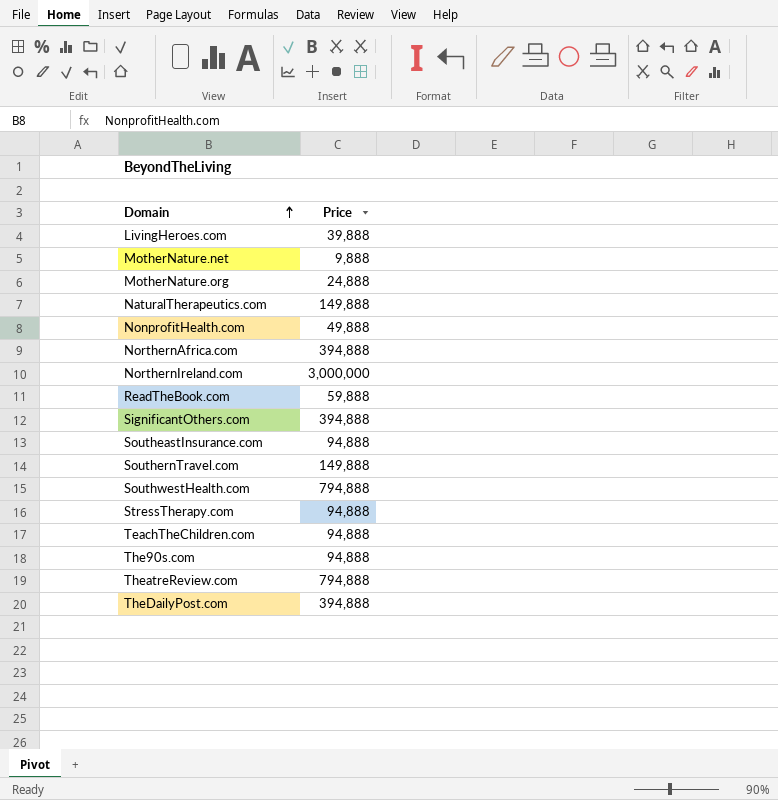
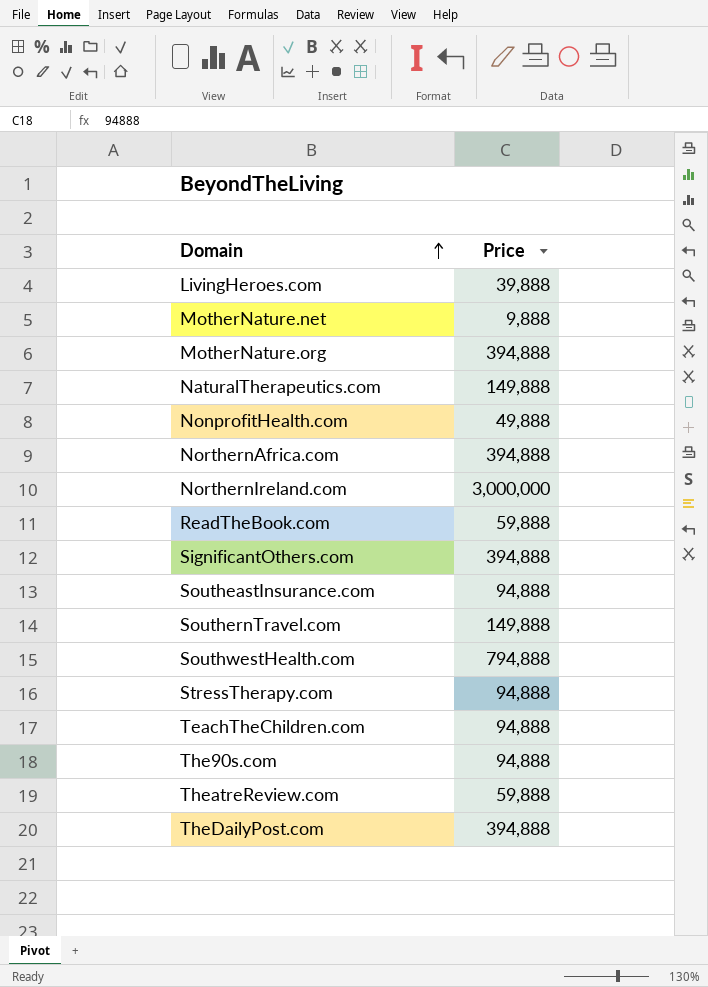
MotherNature.org | Price: 24,888 -> 394,888
TheatreReview.com | Price: 794,888 -> 59,888

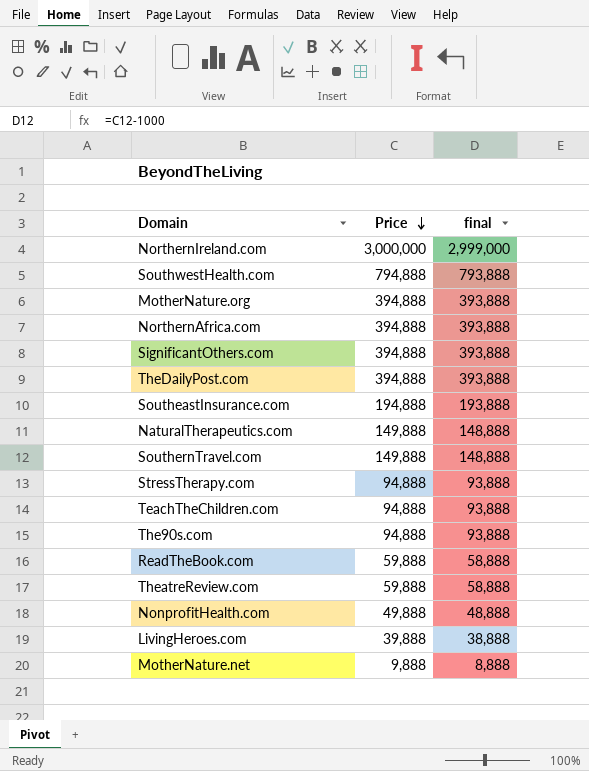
row order: Domain ascending -> Price descending
column final | formula: none -> [Price] - 1000
SoutheastInsurance.com | Price: 94,888 -> 194,888

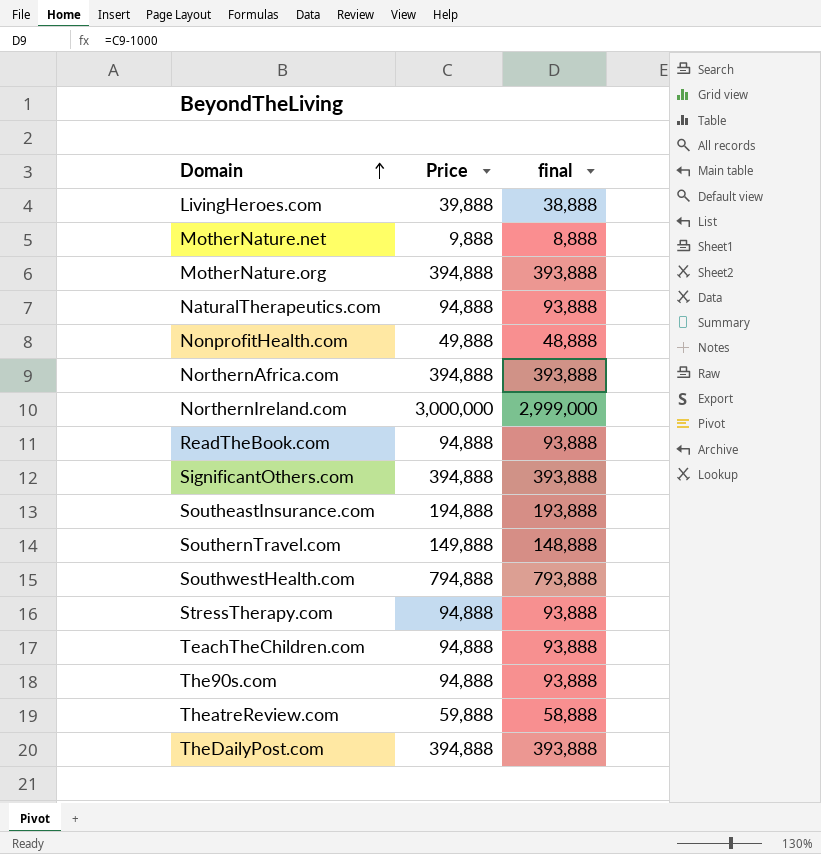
row order: Price descending -> Domain ascending
NaturalTherapeutics.com | Price: 149,888 -> 94,888
NaturalTherapeutics.com | final: 148,888 -> 93,888
ReadTheBook.com | Price: 59,888 -> 94,888
ReadTheBook.com | final: 58,888 -> 93,888

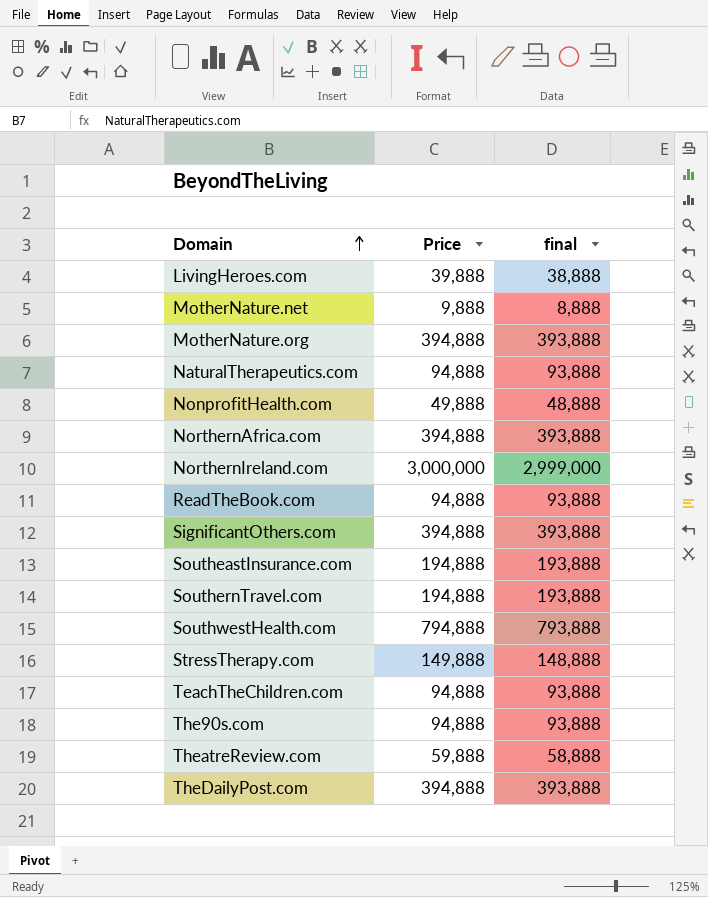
SouthernTravel.com | Price: 149,888 -> 194,888
SouthernTravel.com | final: 148,888 -> 193,888
StressTherapy.com | Price: 94,888 -> 149,888
StressTherapy.com | final: 93,888 -> 148,888

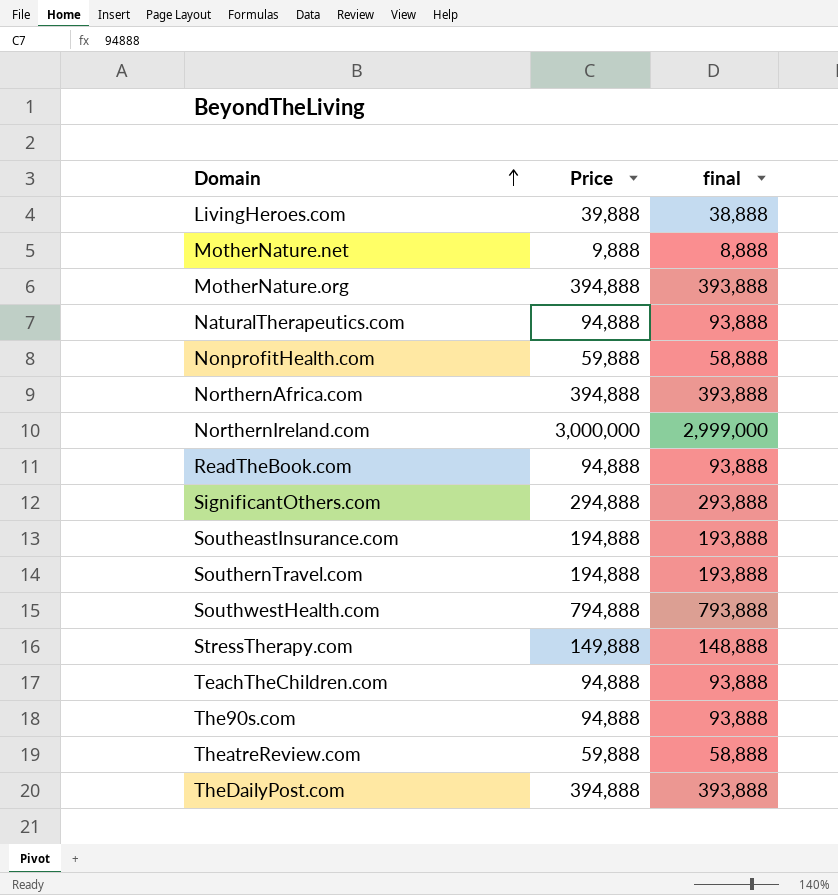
NonprofitHealth.com | Price: 49,888 -> 59,888
NonprofitHealth.com | final: 48,888 -> 58,888
SignificantOthers.com | Price: 394,888 -> 294,888
SignificantOthers.com | final: 393,888 -> 293,888

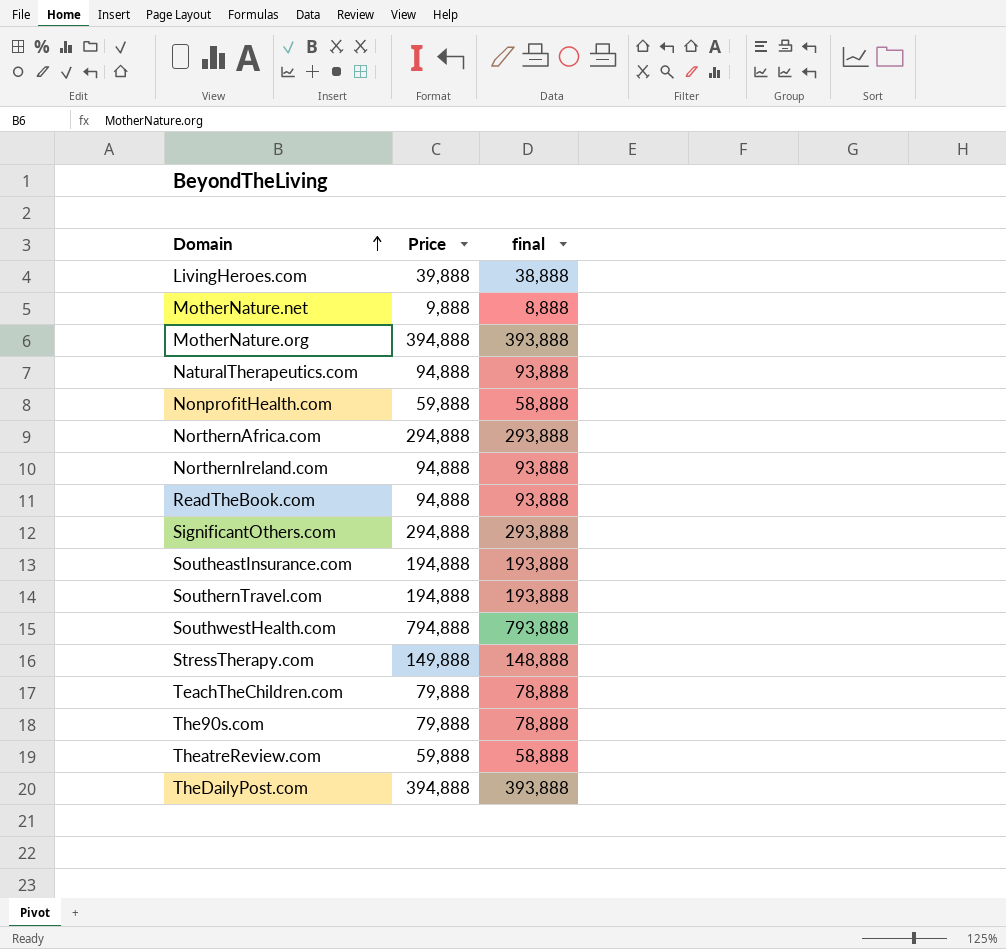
NorthernAfrica.com | Price: 394,888 -> 294,888
NorthernAfrica.com | final: 393,888 -> 293,888
NorthernIreland.com | Price: 3,000,000 -> 94,888
NorthernIreland.com | final: 2,999,000 -> 93,888
TeachTheChildren.com | Price: 94,888 -> 79,888
TeachTheChildren.com | final: 93,888 -> 78,888
The90s.com | Price: 94,888 -> 79,888
The90s.com | final: 93,888 -> 78,888

